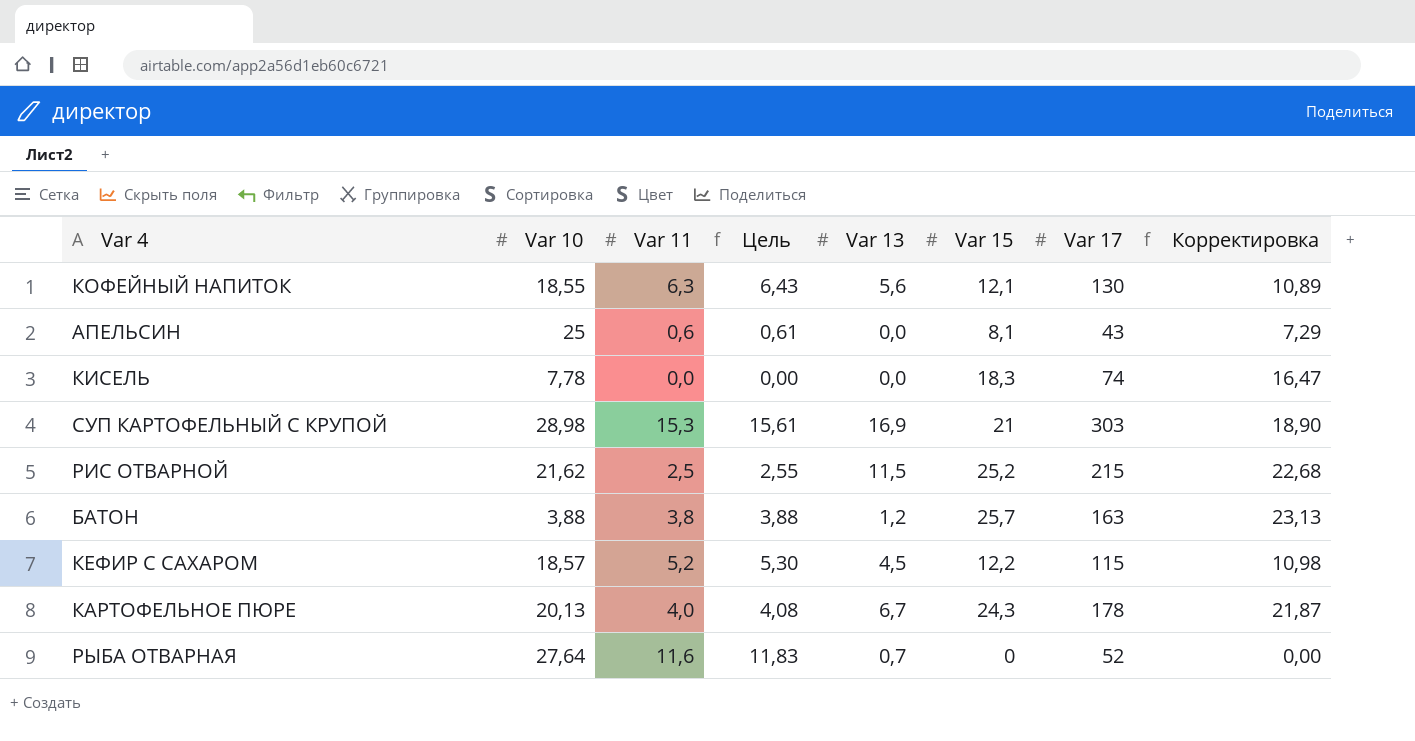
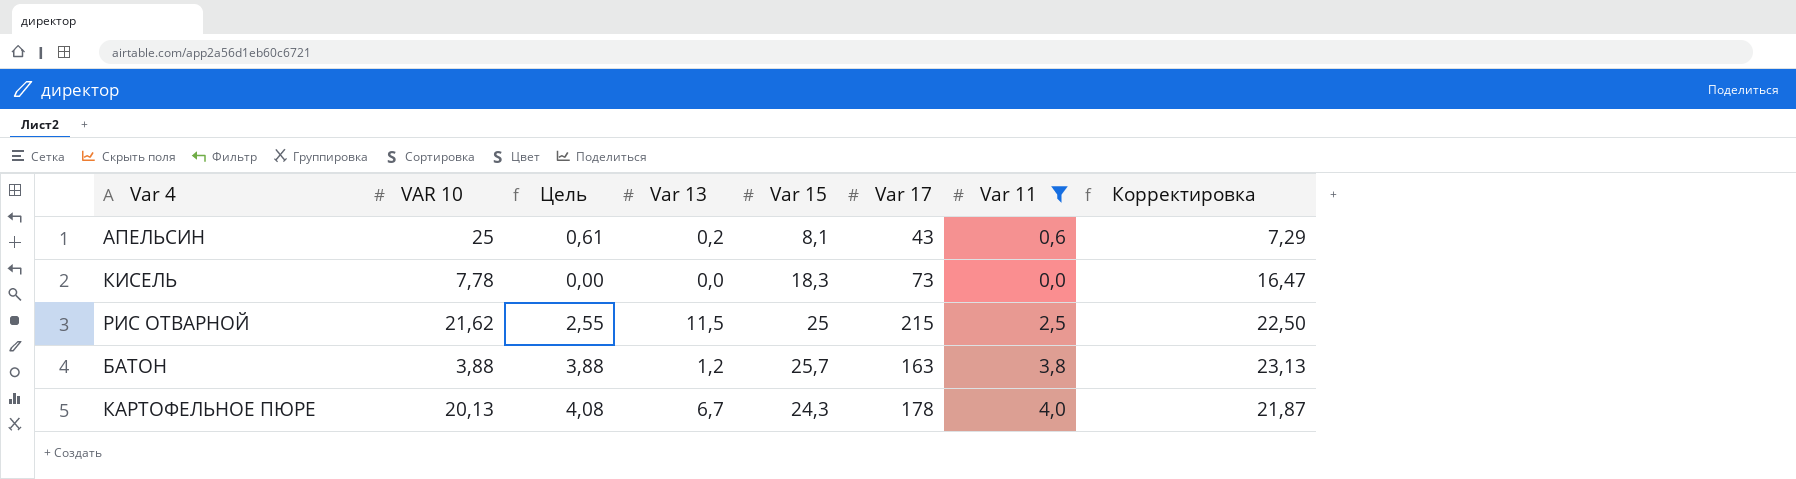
filter: none -> Var 11 <= 4,0
column name: Var 10 -> VAR 10
column Var 11 | position: 3 -> 7
АПЕЛЬСИН | Var 13: 0,0 -> 0,2
КИСЕЛЬ | Var 17: 74 -> 73
РИС ОТВАРНОЙ | Var 15: 25,2 -> 25
РИС ОТВАРНОЙ | Корректировка: 22,68 -> 22,50

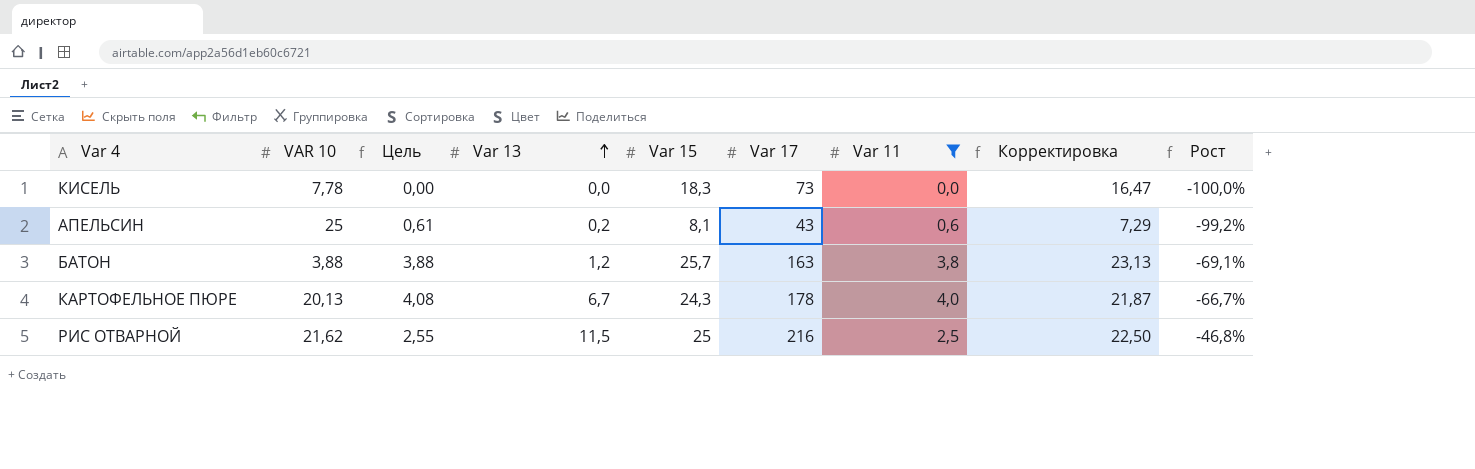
row order: none -> Var 13 ascending
column Рост | formula: none -> ([Var 13] - [VAR 10]) / [VAR 10]
РИС ОТВАРНОЙ | Var 17: 215 -> 216

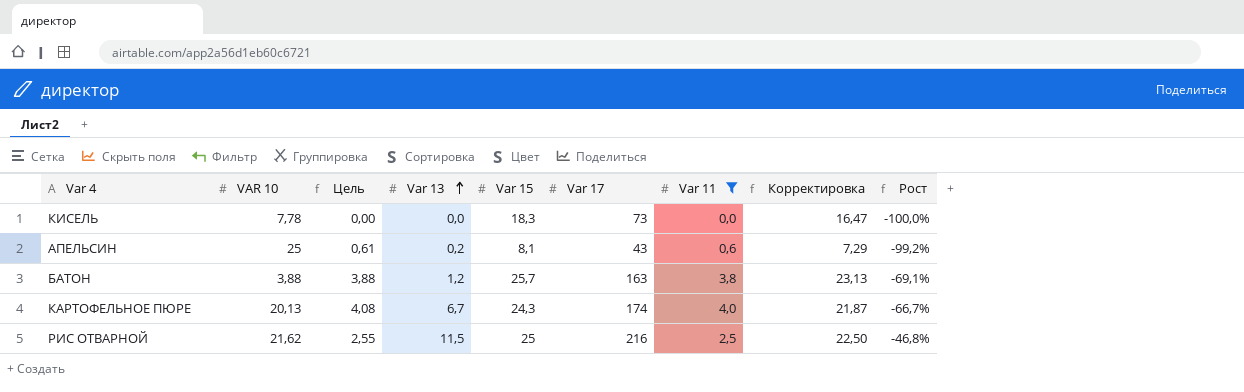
КАРТОФЕЛЬНОЕ ПЮРЕ | Var 17: 178 -> 174

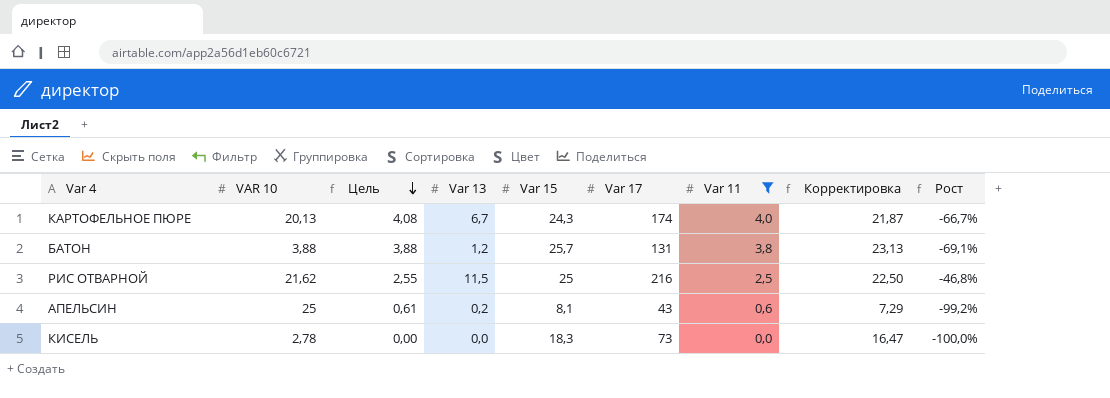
row order: Var 13 ascending -> Цель descending
БАТОН | Var 17: 163 -> 131
КИСЕЛЬ | VAR 10: 7,78 -> 2,78

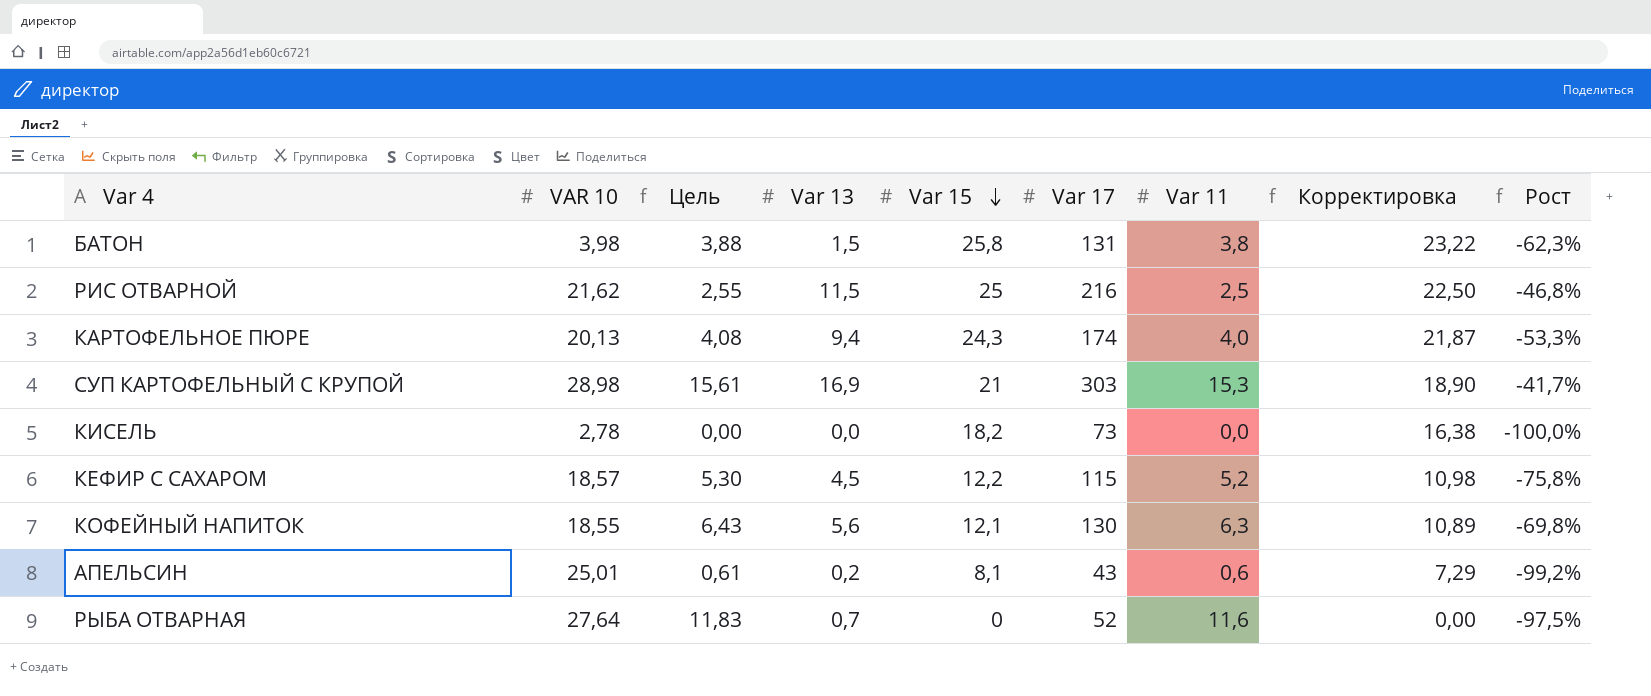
filter: Var 11 <= 4,0 -> none
row order: Цель descending -> Var 15 descending
БАТОН | VAR 10: 3,88 -> 3,98
БАТОН | Var 13: 1,2 -> 1,5
БАТОН | Var 15: 25,7 -> 25,8
БАТОН | Корректировка: 23,13 -> 23,22
БАТОН | Рост: -69,1% -> -62,3%
КАРТОФЕЛЬНОЕ ПЮРЕ | Var 13: 6,7 -> 9,4
КАРТОФЕЛЬНОЕ ПЮРЕ | Рост: -66,7% -> -53,3%
КИСЕЛЬ | Var 15: 18,3 -> 18,2
КИСЕЛЬ | Корректировка: 16,47 -> 16,38
АПЕЛЬСИН | VAR 10: 25 -> 25,01

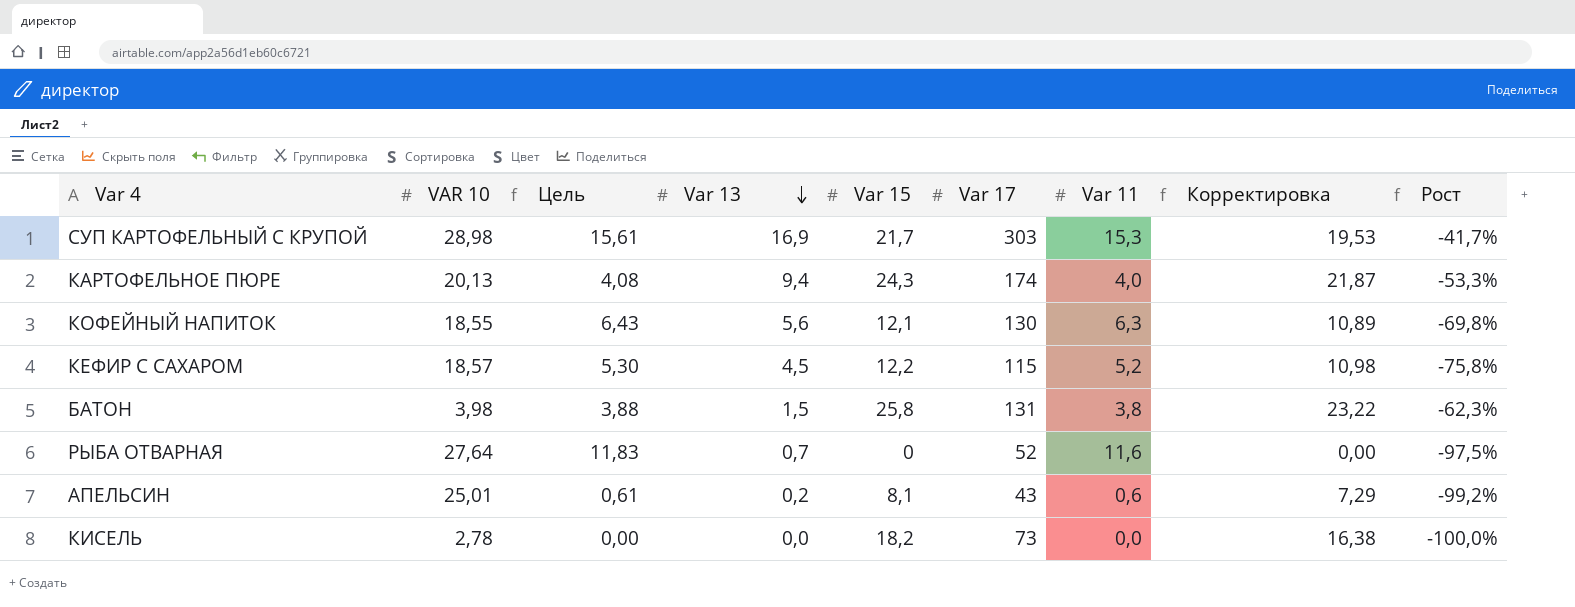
row order: Var 15 descending -> Var 13 descending
row РИС ОТВАРНОЙ: 21,62 | 2,55 | 11,5 | 25 | 216 | 2,5 | 22,50 | -46,8% -> none
СУП КАРТОФЕЛЬНЫЙ С КРУПОЙ | Var 15: 21 -> 21,7
СУП КАРТОФЕЛЬНЫЙ С КРУПОЙ | Корректировка: 18,90 -> 19,53

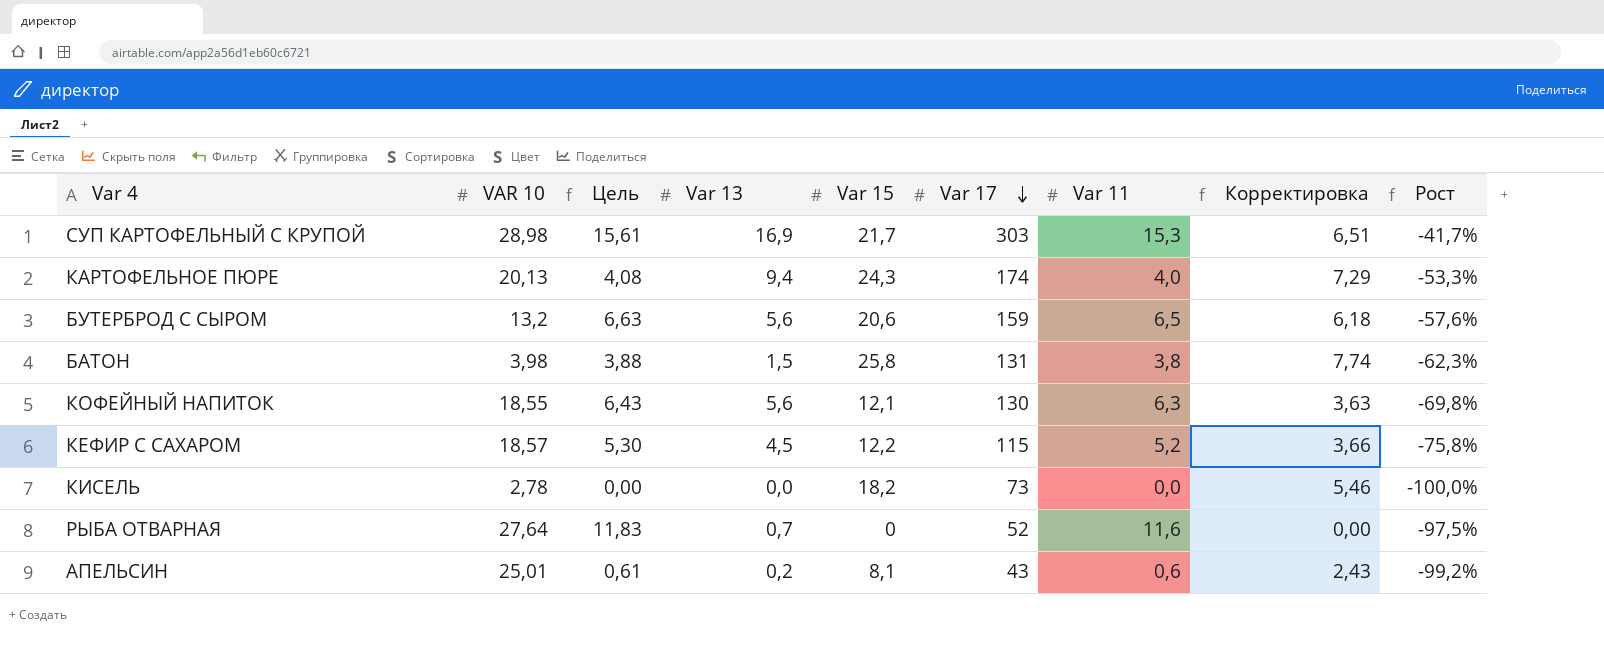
row order: Var 13 descending -> Var 17 descending
column Корректировка | formula: [Var 15] * 0,9 -> [Var 15] * 0,3
row БУТЕРБРОД С СЫРОМ: none -> 13,2 | 6,63 | 5,6 | 20,6 | 159 | 6,5 | 6,18 | -57,6%

